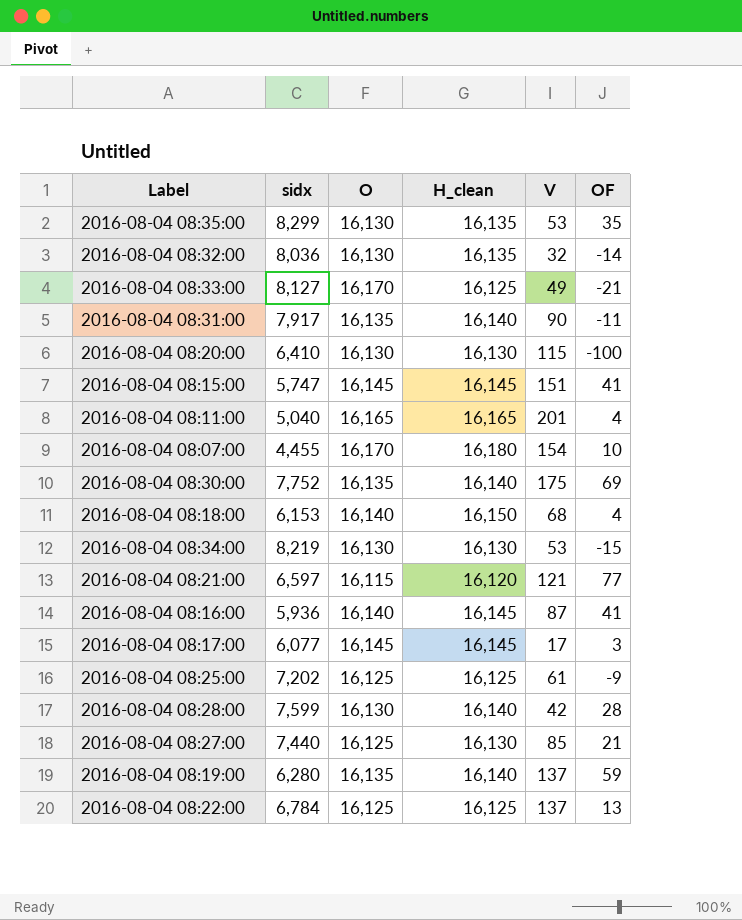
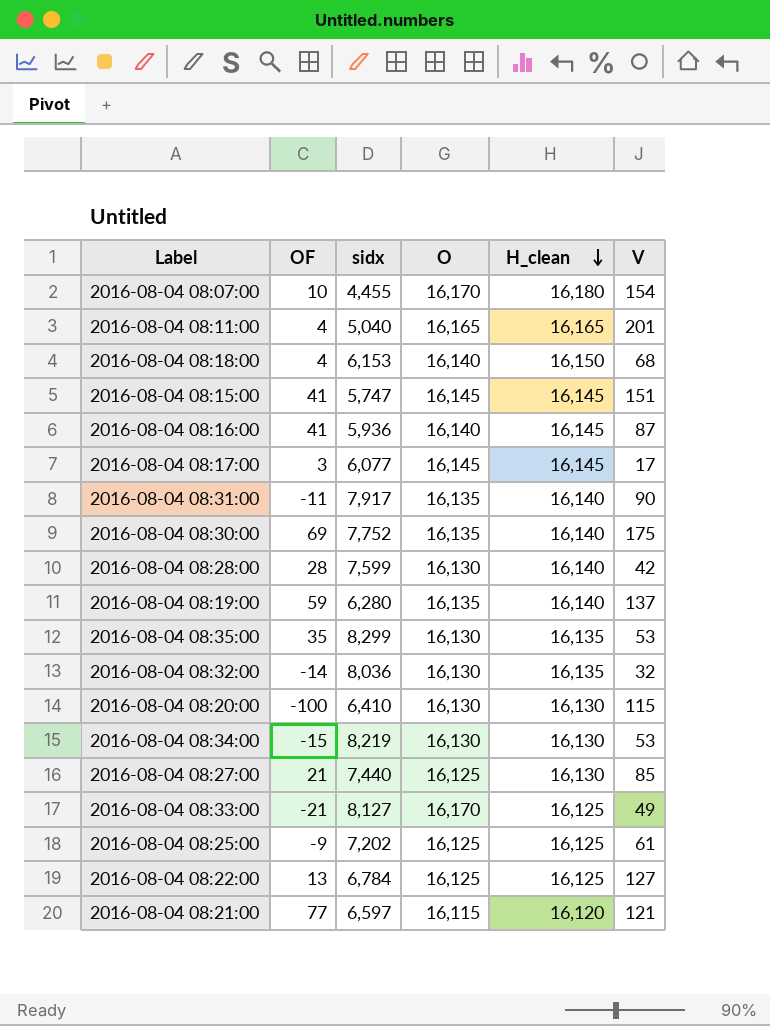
row order: none -> H_clean descending
column OF | position: 6 -> 2
2016-08-04 08:22:00 | V: 137 -> 127

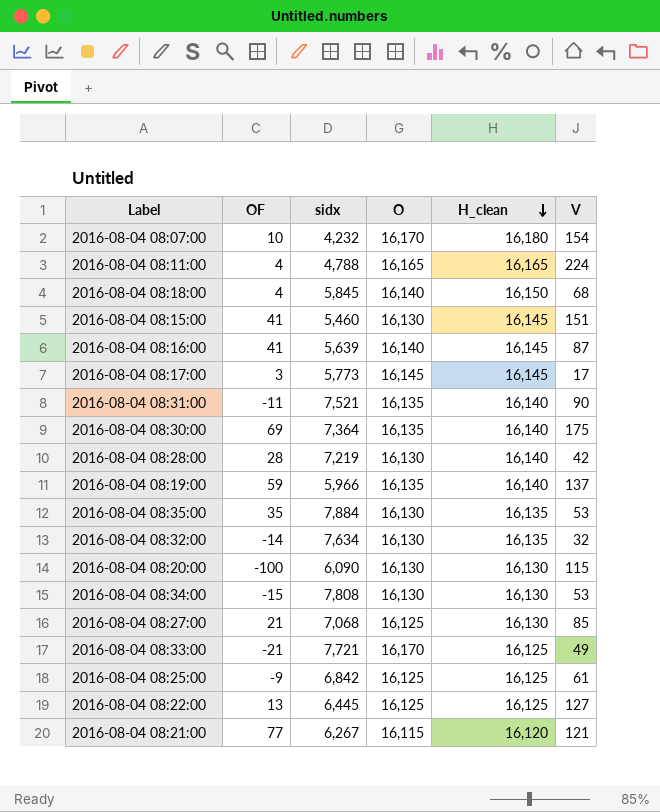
2016-08-04 08:07:00 | sidx: 4,455 -> 4,232
2016-08-04 08:11:00 | sidx: 5,040 -> 4,788
2016-08-04 08:11:00 | V: 201 -> 224
2016-08-04 08:18:00 | sidx: 6,153 -> 5,845
2016-08-04 08:15:00 | sidx: 5,747 -> 5,460
2016-08-04 08:15:00 | O: 16,145 -> 16,130
2016-08-04 08:16:00 | sidx: 5,936 -> 5,639
2016-08-04 08:17:00 | sidx: 6,077 -> 5,773
2016-08-04 08:31:00 | sidx: 7,917 -> 7,521
2016-08-04 08:30:00 | sidx: 7,752 -> 7,364
2016-08-04 08:28:00 | sidx: 7,599 -> 7,219
2016-08-04 08:19:00 | sidx: 6,280 -> 5,966
2016-08-04 08:35:00 | sidx: 8,299 -> 7,884
2016-08-04 08:32:00 | sidx: 8,036 -> 7,634
2016-08-04 08:20:00 | sidx: 6,410 -> 6,090
2016-08-04 08:34:00 | sidx: 8,219 -> 7,808
2016-08-04 08:27:00 | sidx: 7,440 -> 7,068
2016-08-04 08:33:00 | sidx: 8,127 -> 7,721
2016-08-04 08:25:00 | sidx: 7,202 -> 6,842
2016-08-04 08:22:00 | sidx: 6,784 -> 6,445
2016-08-04 08:21:00 | sidx: 6,597 -> 6,267

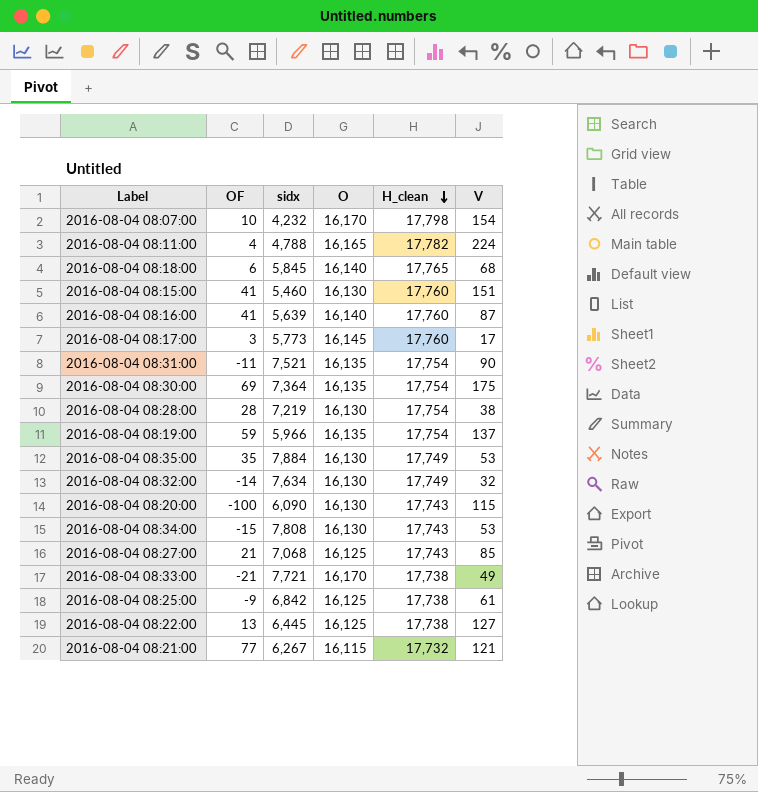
2016-08-04 08:07:00 | H_clean: 16,180 -> 17,798
2016-08-04 08:11:00 | H_clean: 16,165 -> 17,782
2016-08-04 08:18:00 | OF: 4 -> 6
2016-08-04 08:18:00 | H_clean: 16,150 -> 17,765
2016-08-04 08:15:00 | H_clean: 16,145 -> 17,760
2016-08-04 08:16:00 | H_clean: 16,145 -> 17,760
2016-08-04 08:17:00 | H_clean: 16,145 -> 17,760
2016-08-04 08:31:00 | H_clean: 16,140 -> 17,754
2016-08-04 08:30:00 | H_clean: 16,140 -> 17,754
2016-08-04 08:28:00 | H_clean: 16,140 -> 17,754
2016-08-04 08:28:00 | V: 42 -> 38
2016-08-04 08:19:00 | H_clean: 16,140 -> 17,754
2016-08-04 08:35:00 | H_clean: 16,135 -> 17,749
2016-08-04 08:32:00 | H_clean: 16,135 -> 17,749
2016-08-04 08:20:00 | H_clean: 16,130 -> 17,743
2016-08-04 08:34:00 | H_clean: 16,130 -> 17,743
2016-08-04 08:27:00 | H_clean: 16,130 -> 17,743
2016-08-04 08:33:00 | H_clean: 16,125 -> 17,738
2016-08-04 08:25:00 | H_clean: 16,125 -> 17,738
2016-08-04 08:22:00 | H_clean: 16,125 -> 17,738
2016-08-04 08:21:00 | H_clean: 16,120 -> 17,732

